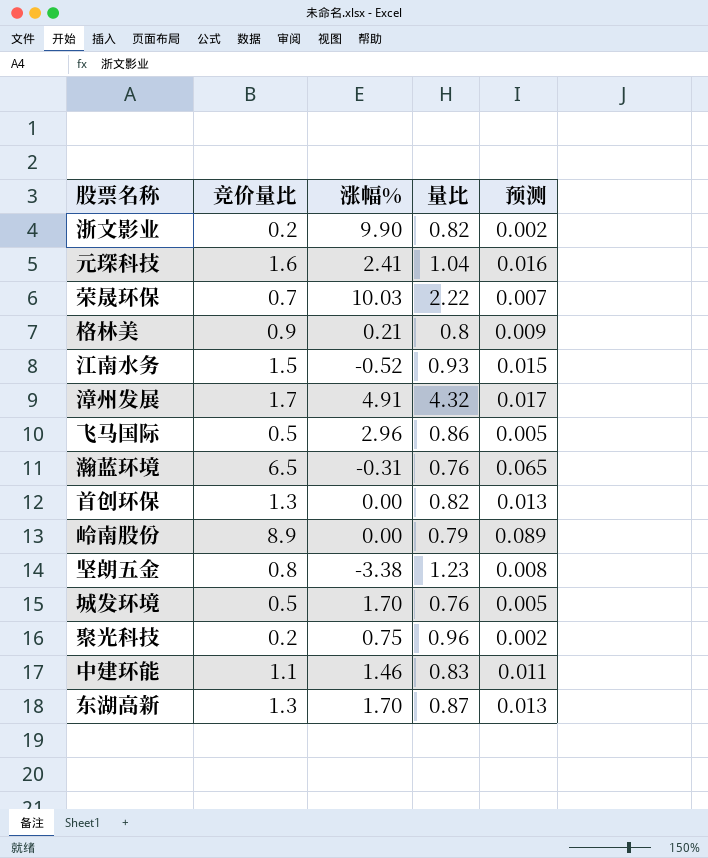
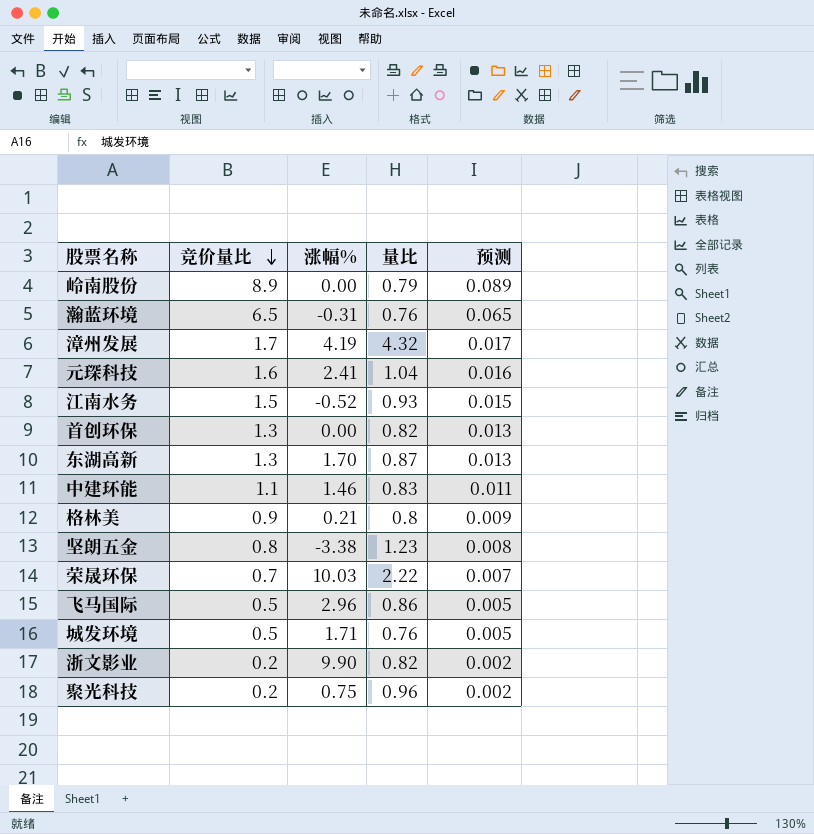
row order: none -> 竞价量比 descending
漳州发展 | 涨幅%: 4.91 -> 4.19
城发环境 | 涨幅%: 1.70 -> 1.71

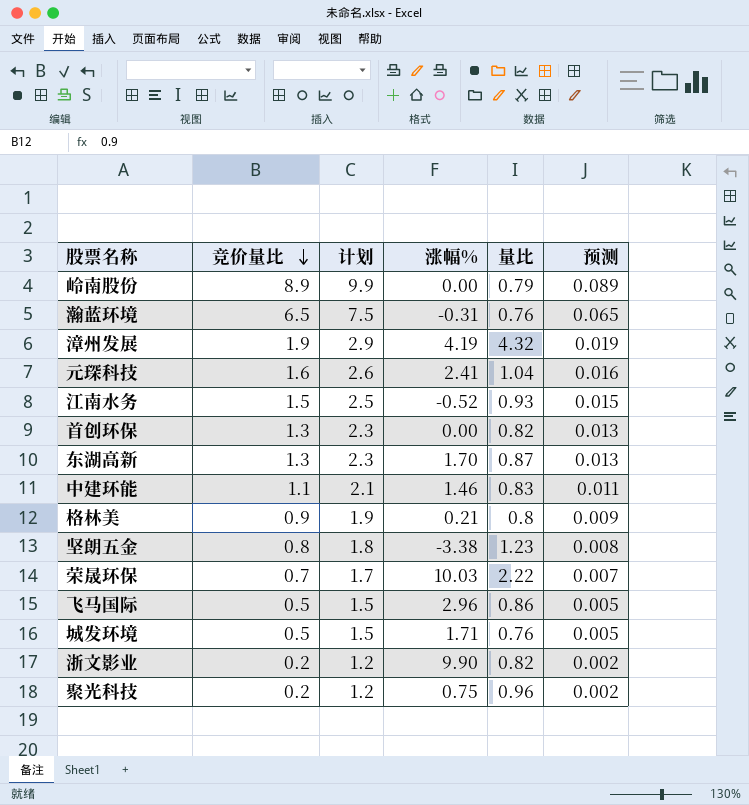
column 计划 | formula: none -> [竞价量比] + 1
漳州发展 | 竞价量比: 1.7 -> 1.9
漳州发展 | 预测: 0.017 -> 0.019

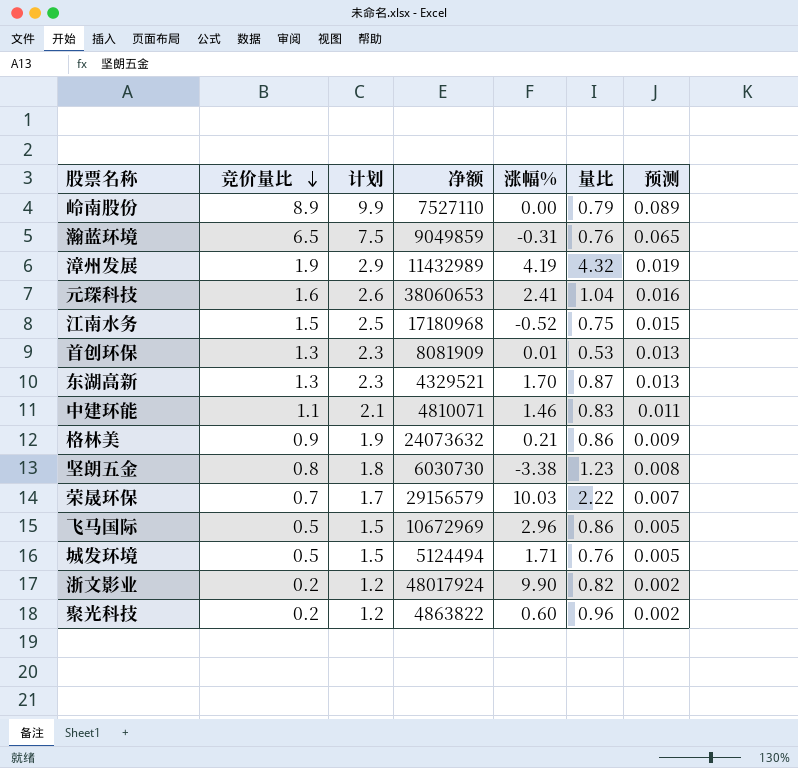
column 净额 | position: none -> 4
江南水务 | 量比: 0.93 -> 0.75
首创环保 | 涨幅%: 0.00 -> 0.01
首创环保 | 量比: 0.82 -> 0.53
格林美 | 量比: 0.8 -> 0.86
聚光科技 | 涨幅%: 0.75 -> 0.60

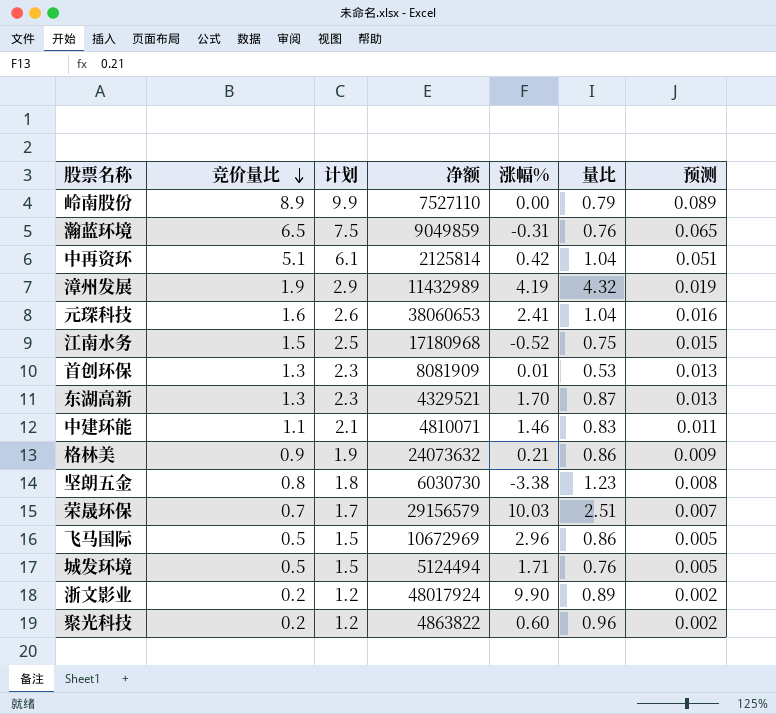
row 中再资环: none -> 5.1 | 6.1 | 2125814 | 0.42 | 1.04 | 0.051
荣晟环保 | 量比: 2.22 -> 2.51
浙文影业 | 量比: 0.82 -> 0.89

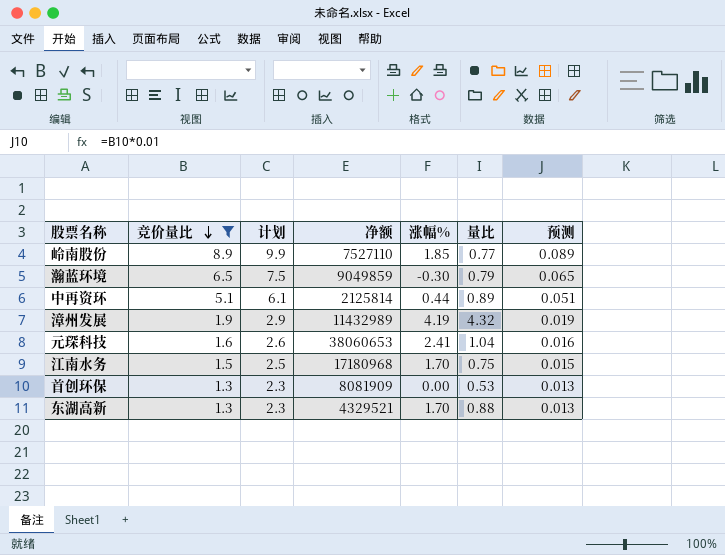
filter: none -> 竞价量比 >= 1.3
岭南股份 | 涨幅%: 0.00 -> 1.85
岭南股份 | 量比: 0.79 -> 0.77
瀚蓝环境 | 涨幅%: -0.31 -> -0.30
瀚蓝环境 | 量比: 0.76 -> 0.79
中再资环 | 涨幅%: 0.42 -> 0.44
中再资环 | 量比: 1.04 -> 0.89
江南水务 | 涨幅%: -0.52 -> 1.70
首创环保 | 涨幅%: 0.01 -> 0.00
东湖高新 | 量比: 0.87 -> 0.88

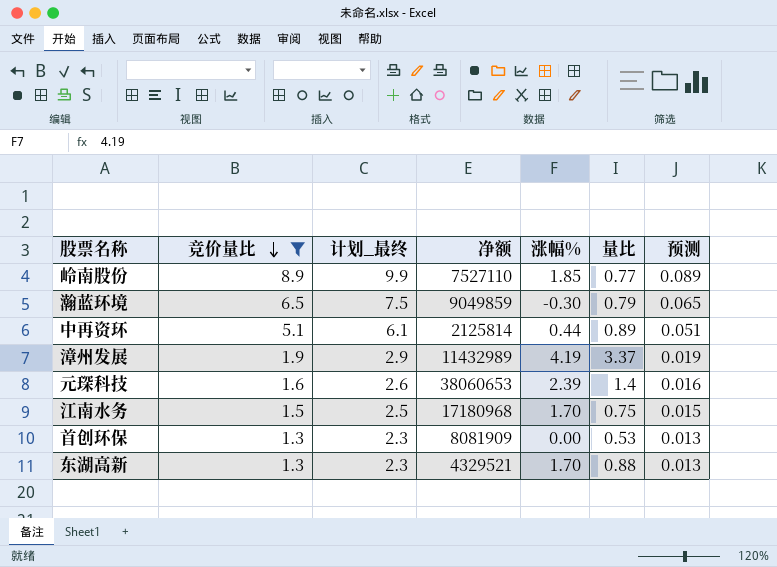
column name: 计划 -> 计划_最终
漳州发展 | 量比: 4.32 -> 3.37
元琛科技 | 涨幅%: 2.41 -> 2.39
元琛科技 | 量比: 1.04 -> 1.4

